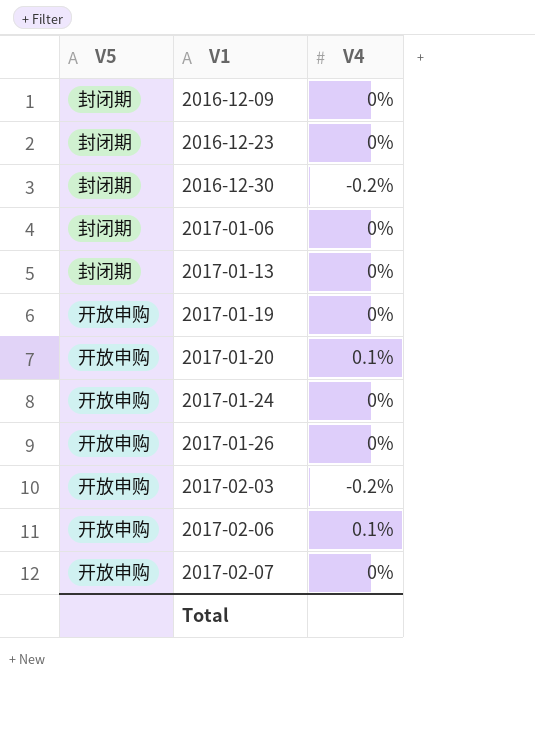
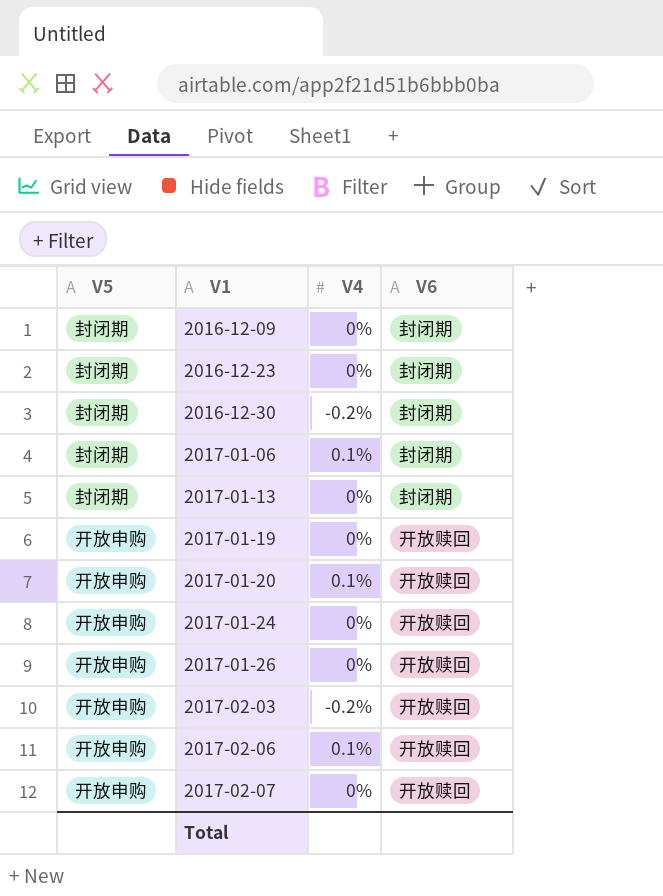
column V6 | position: none -> 4
2017-01-06 | V4: 0% -> 0.1%

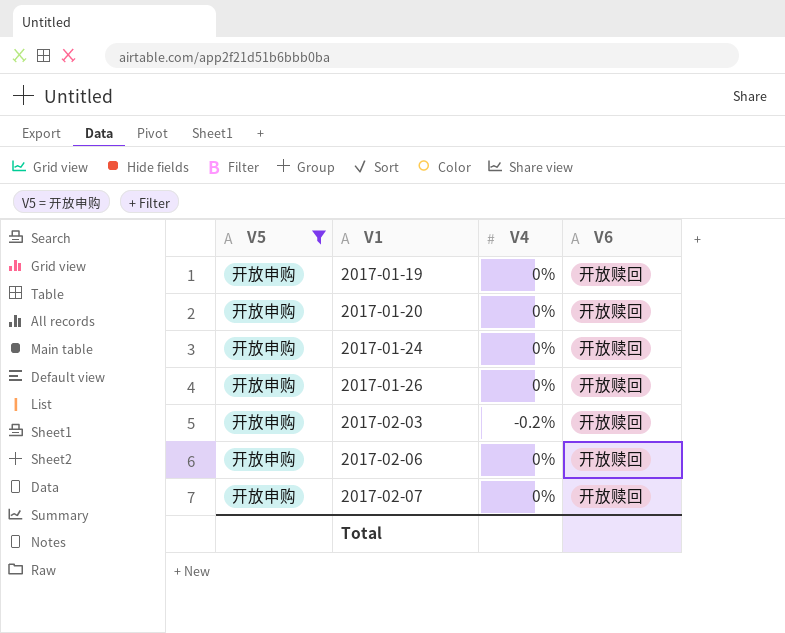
filter: none -> V5 = 开放申购
2017-01-20 | V4: 0.1% -> 0%
2017-02-06 | V4: 0.1% -> 0%

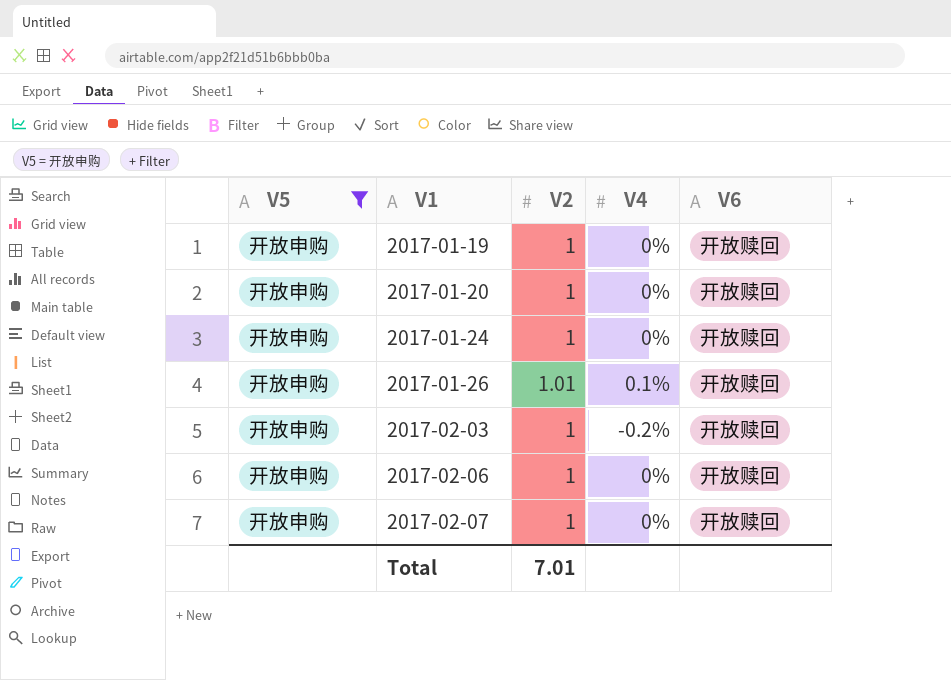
column V2 | position: none -> 3
2017-01-26 | V4: 0% -> 0.1%

